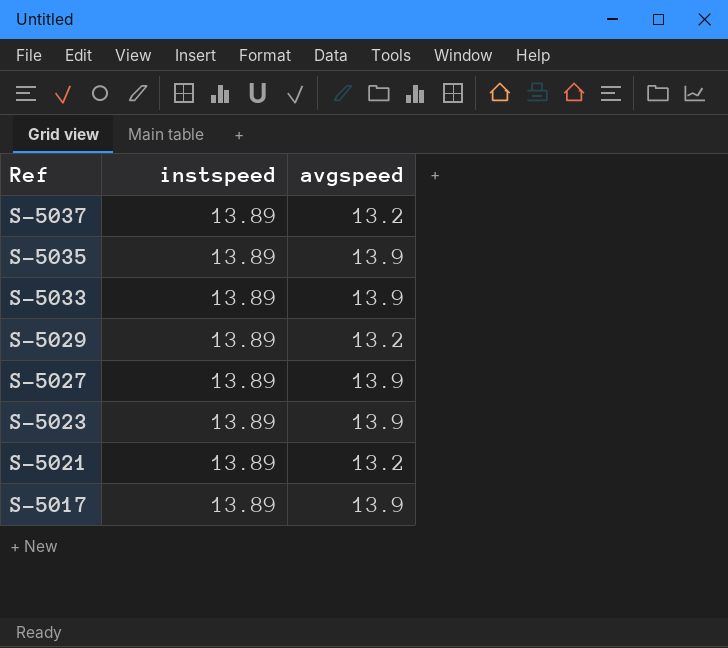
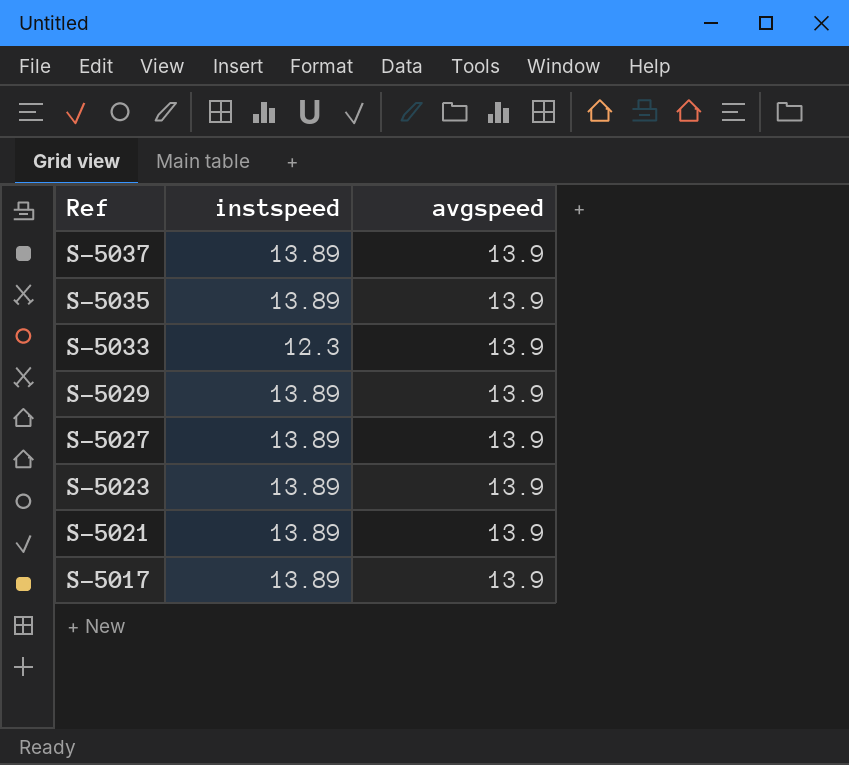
S-5037 | avgspeed: 13.2 -> 13.9
S-5033 | instspeed: 13.89 -> 12.3
S-5029 | avgspeed: 13.2 -> 13.9
S-5021 | avgspeed: 13.2 -> 13.9

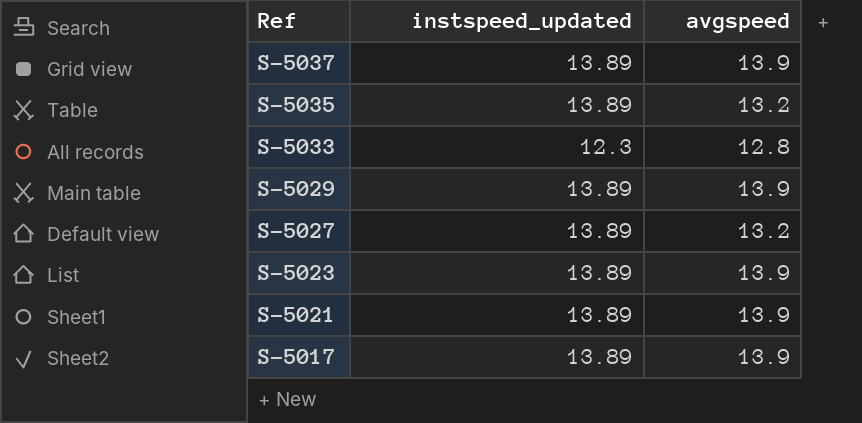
column name: instspeed -> instspeed_updated
S-5035 | avgspeed: 13.9 -> 13.2
S-5033 | avgspeed: 13.9 -> 12.8
S-5027 | avgspeed: 13.9 -> 13.2

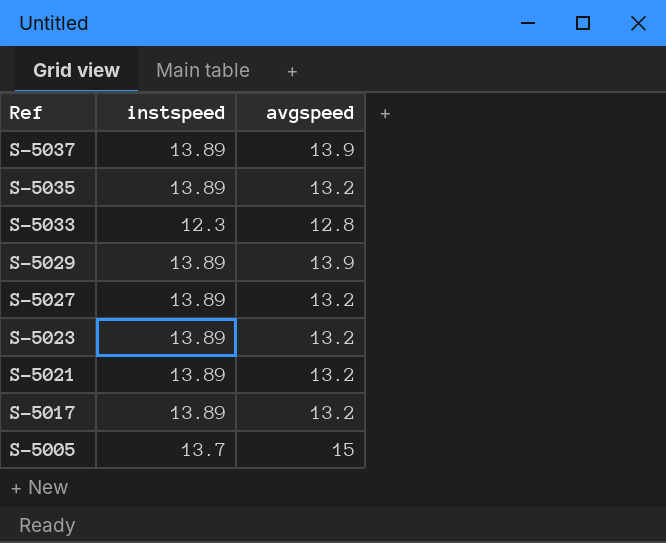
column name: instspeed_updated -> instspeed
S-5023 | avgspeed: 13.9 -> 13.2
S-5021 | avgspeed: 13.9 -> 13.2
S-5017 | avgspeed: 13.9 -> 13.2
row S-5005: none -> 13.7 | 15

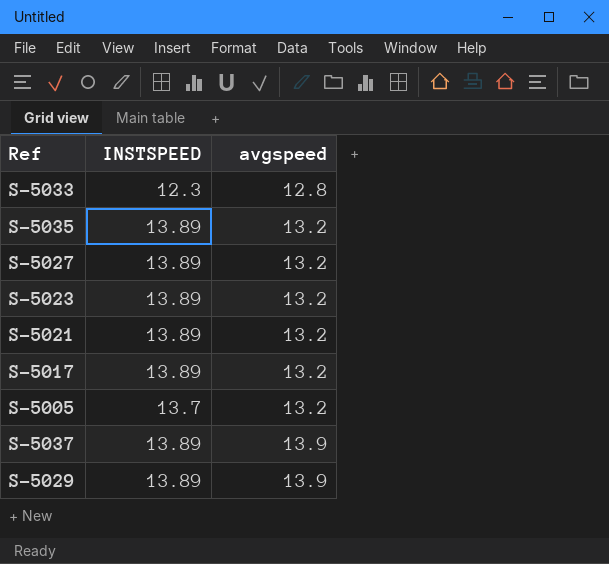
row order: Ref descending -> avgspeed ascending
column name: instspeed -> INSTSPEED
S-5005 | avgspeed: 15 -> 13.2

